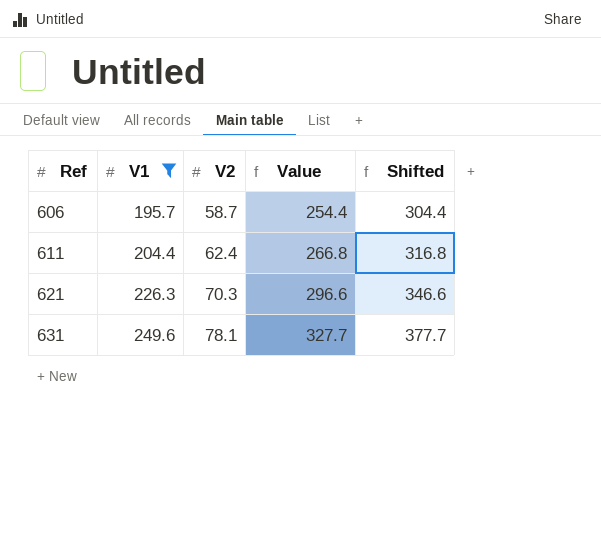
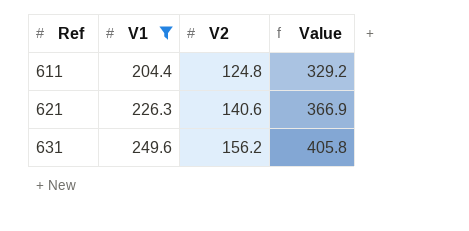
column Shifted | formula: [Value] + 50 -> none
row 606: 195.7 | 58.7 | 254.4 | 304.4 -> none
611 | V2: 62.4 -> 124.8
611 | Value: 266.8 -> 329.2
621 | V2: 70.3 -> 140.6
621 | Value: 296.6 -> 366.9
631 | V2: 78.1 -> 156.2
631 | Value: 327.7 -> 405.8

